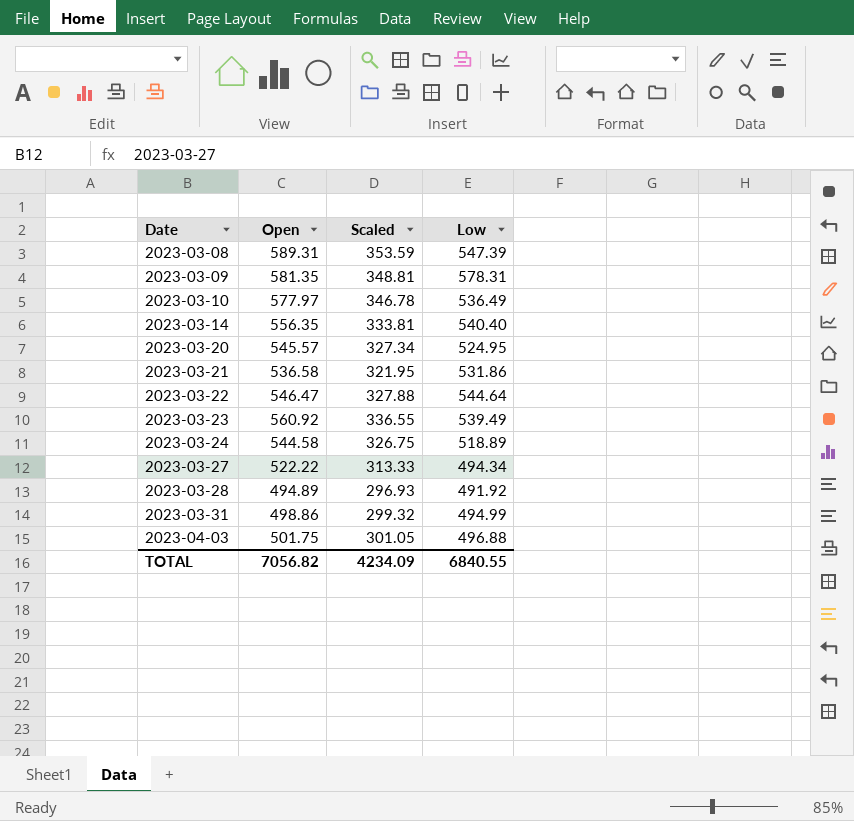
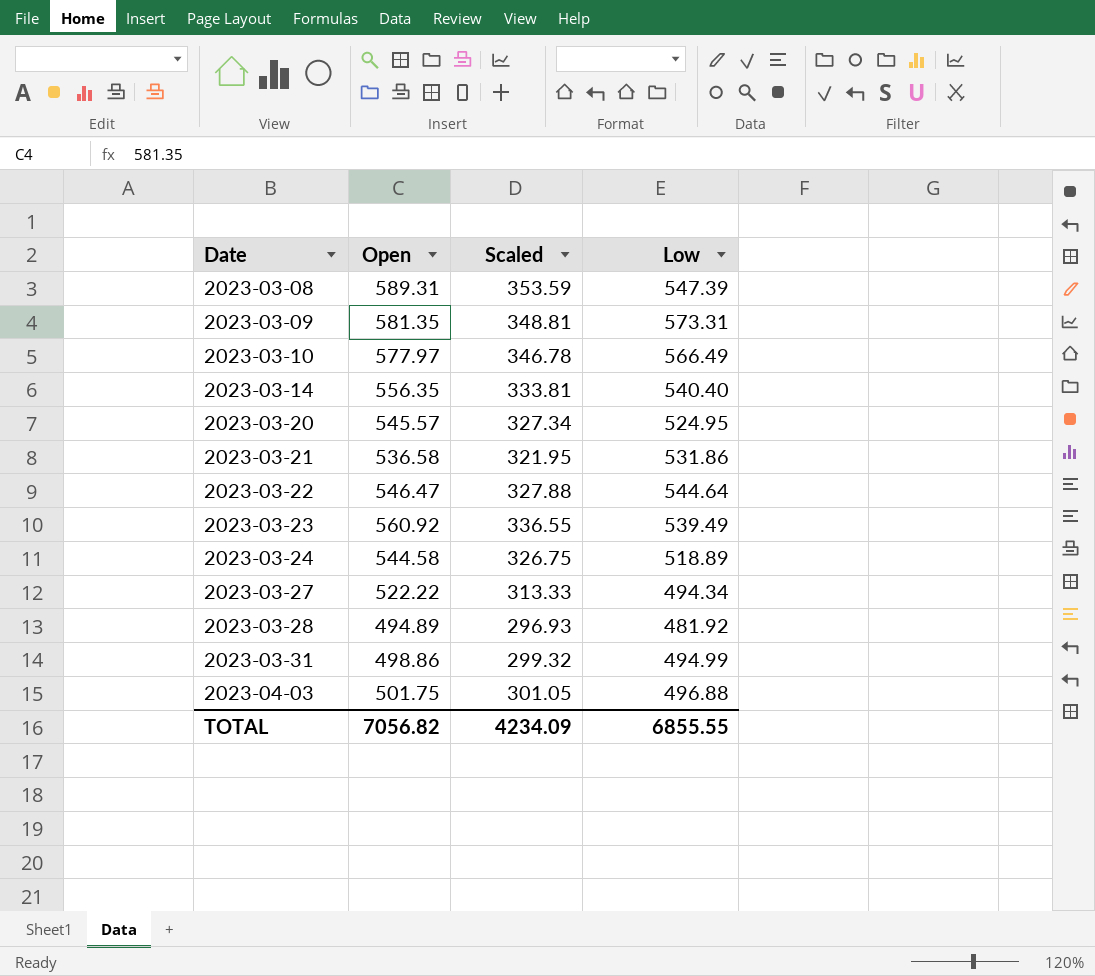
2023-03-09 | Low: 578.31 -> 573.31
2023-03-10 | Low: 536.49 -> 566.49
2023-03-28 | Low: 491.92 -> 481.92
TOTAL | Low: 6840.55 -> 6855.55

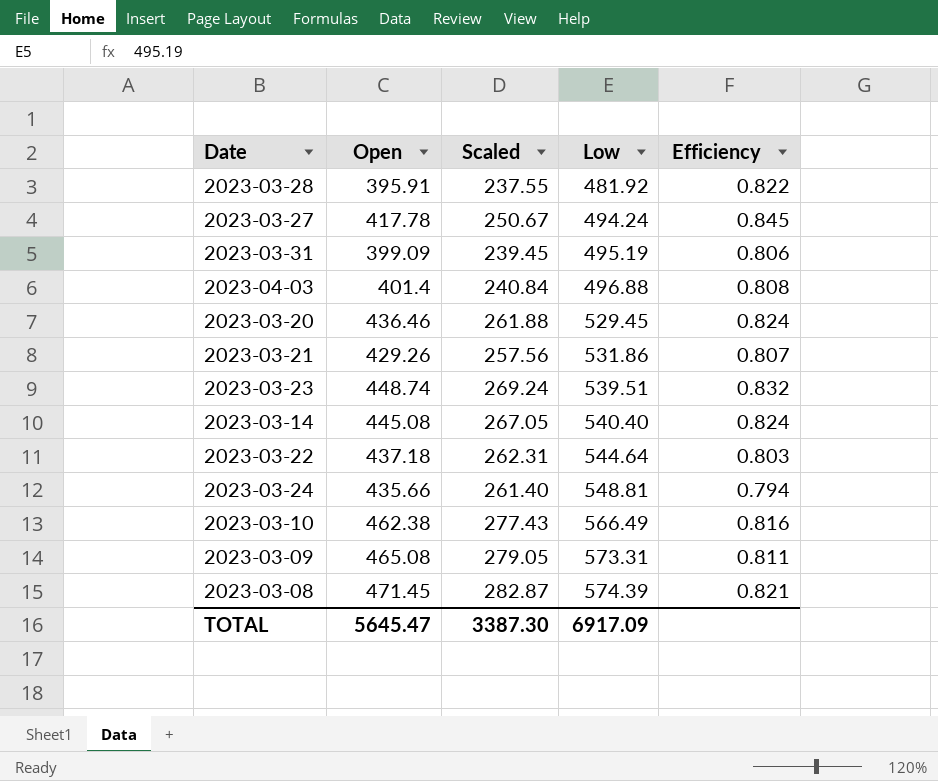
row order: Date ascending -> Low ascending
column Efficiency | formula: none -> [Open] / [Low]
2023-03-28 | Open: 494.89 -> 395.91
2023-03-28 | Scaled: 296.93 -> 237.55
2023-03-27 | Open: 522.22 -> 417.78
2023-03-27 | Scaled: 313.33 -> 250.67
2023-03-27 | Low: 494.34 -> 494.24
2023-03-31 | Open: 498.86 -> 399.09
2023-03-31 | Scaled: 299.32 -> 239.45
2023-03-31 | Low: 494.99 -> 495.19
2023-04-03 | Open: 501.75 -> 401.4
2023-04-03 | Scaled: 301.05 -> 240.84
2023-03-20 | Open: 545.57 -> 436.46
2023-03-20 | Scaled: 327.34 -> 261.88
2023-03-20 | Low: 524.95 -> 529.45
2023-03-21 | Open: 536.58 -> 429.26
2023-03-21 | Scaled: 321.95 -> 257.56
2023-03-23 | Open: 560.92 -> 448.74
2023-03-23 | Scaled: 336.55 -> 269.24
2023-03-23 | Low: 539.49 -> 539.51
2023-03-14 | Open: 556.35 -> 445.08
2023-03-14 | Scaled: 333.81 -> 267.05
2023-03-22 | Open: 546.47 -> 437.18
2023-03-22 | Scaled: 327.88 -> 262.31
2023-03-24 | Open: 544.58 -> 435.66
2023-03-24 | Scaled: 326.75 -> 261.40
2023-03-24 | Low: 518.89 -> 548.81
2023-03-10 | Open: 577.97 -> 462.38
2023-03-10 | Scaled: 346.78 -> 277.43
2023-03-09 | Open: 581.35 -> 465.08
2023-03-09 | Scaled: 348.81 -> 279.05
2023-03-08 | Open: 589.31 -> 471.45
2023-03-08 | Scaled: 353.59 -> 282.87
2023-03-08 | Low: 547.39 -> 574.39
TOTAL | Open: 7056.82 -> 5645.47
TOTAL | Scaled: 4234.09 -> 3387.30
TOTAL | Low: 6855.55 -> 6917.09

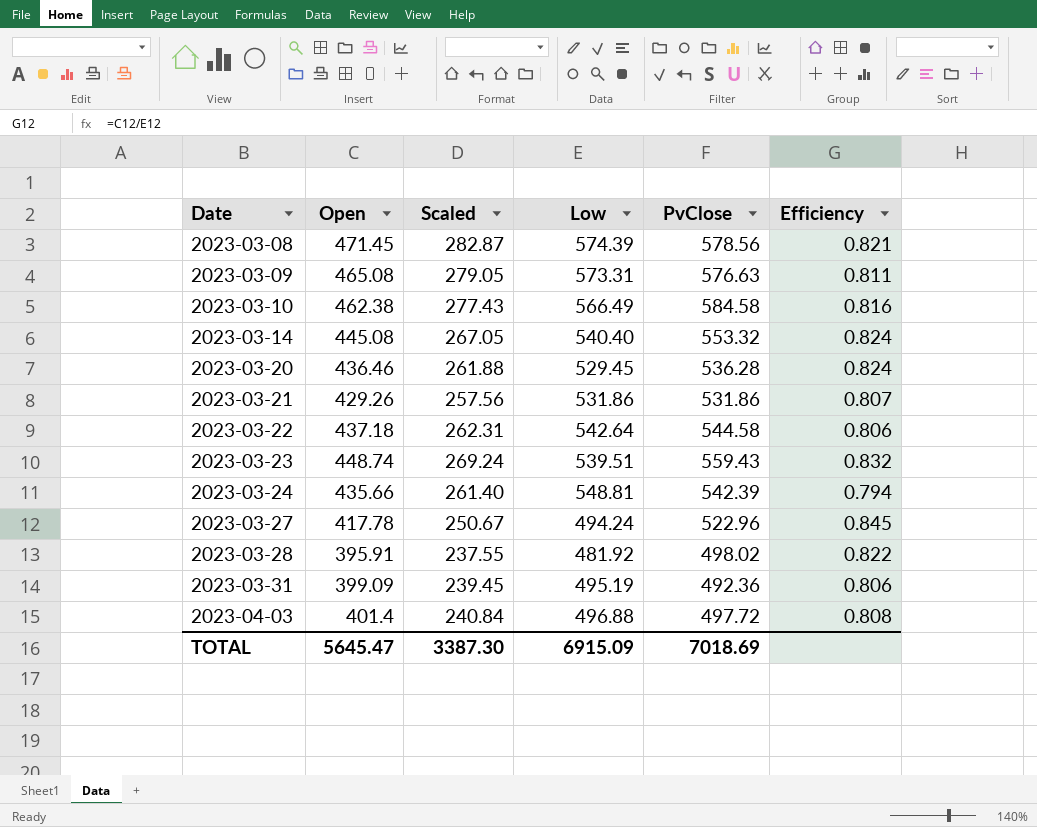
row order: Low ascending -> Date ascending
column PvClose | position: none -> 5
2023-03-22 | Low: 544.64 -> 542.64
2023-03-22 | Efficiency: 0.803 -> 0.806
TOTAL | Low: 6917.09 -> 6915.09

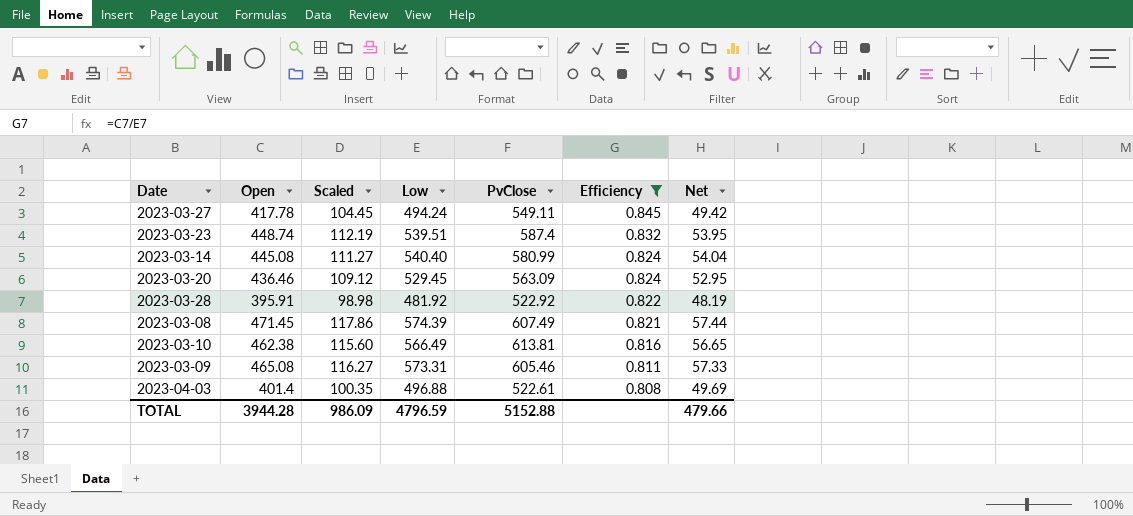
filter: none -> Efficiency >= 0.808
row order: Date ascending -> Efficiency descending
column Scaled | formula: [Open] * 0.6 -> [Open] * 0.25
column Net | formula: none -> [Low] * 0.1
2023-03-27 | PvClose: 522.96 -> 549.11
2023-03-23 | PvClose: 559.43 -> 587.4
2023-03-14 | PvClose: 553.32 -> 580.99
2023-03-20 | PvClose: 536.28 -> 563.09
2023-03-28 | PvClose: 498.02 -> 522.92
2023-03-08 | PvClose: 578.56 -> 607.49
2023-03-10 | PvClose: 584.58 -> 613.81
2023-03-09 | PvClose: 576.63 -> 605.46
2023-04-03 | PvClose: 497.72 -> 522.61
TOTAL | Open: 5645.47 -> 3944.28
TOTAL | Scaled: 3387.30 -> 986.09
TOTAL | Low: 6915.09 -> 4796.59
TOTAL | PvClose: 7018.69 -> 5152.88

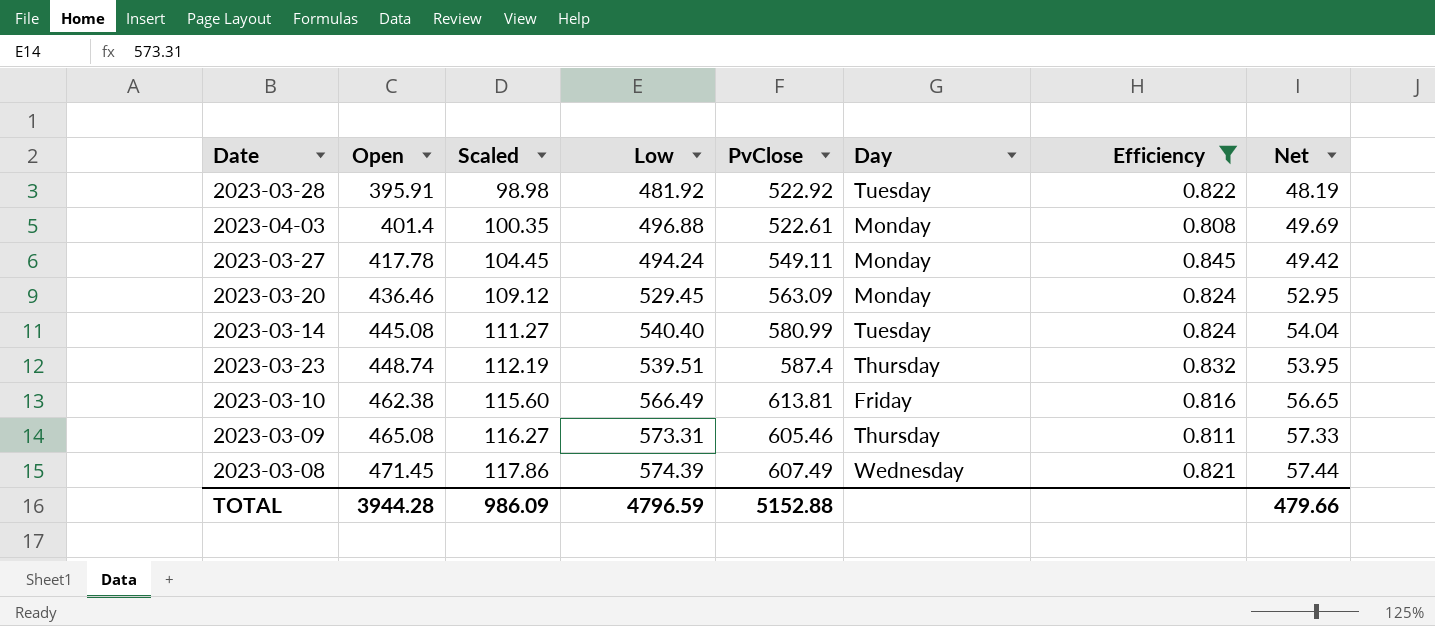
row order: Efficiency descending -> Open ascending
column Day | position: none -> 6

